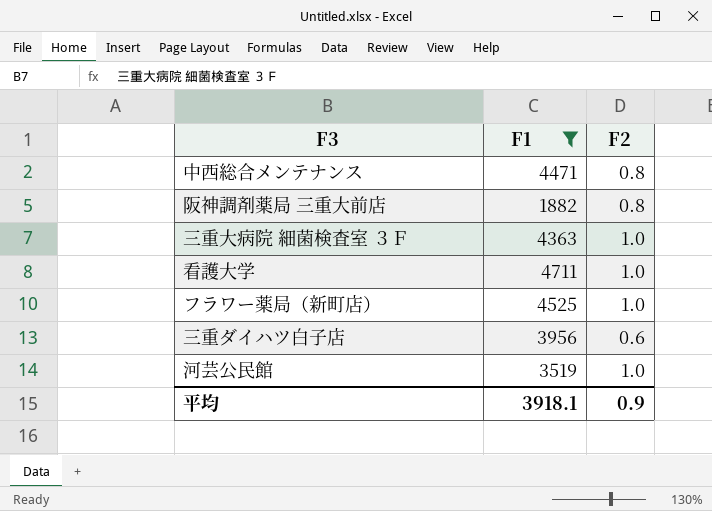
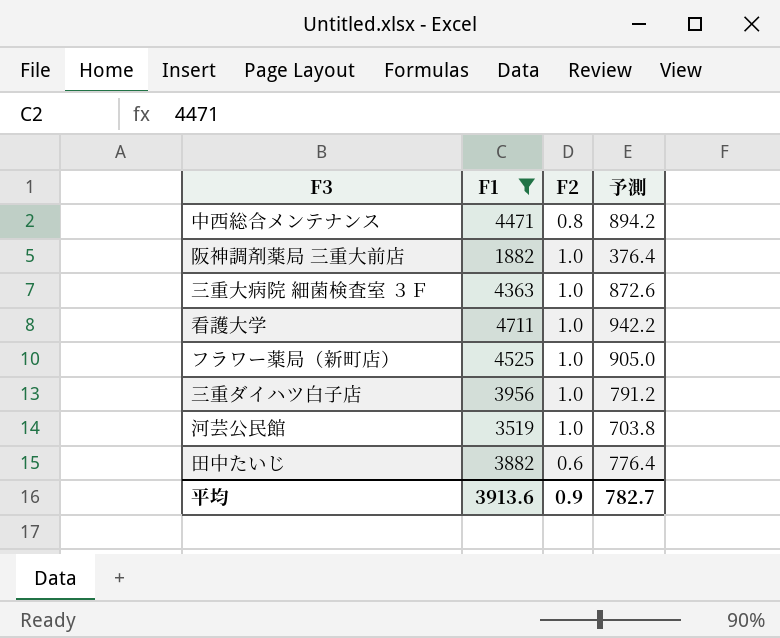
column 予測 | formula: none -> [F1] * 0.2
阪神調剤薬局 三重大前店 | F2: 0.8 -> 1.0
三重ダイハツ白子店 | F2: 0.6 -> 1.0
row 田中たいじ: none -> 3882 | 0.6 | 776.4
平均 | F1: 3918.1 -> 3913.6

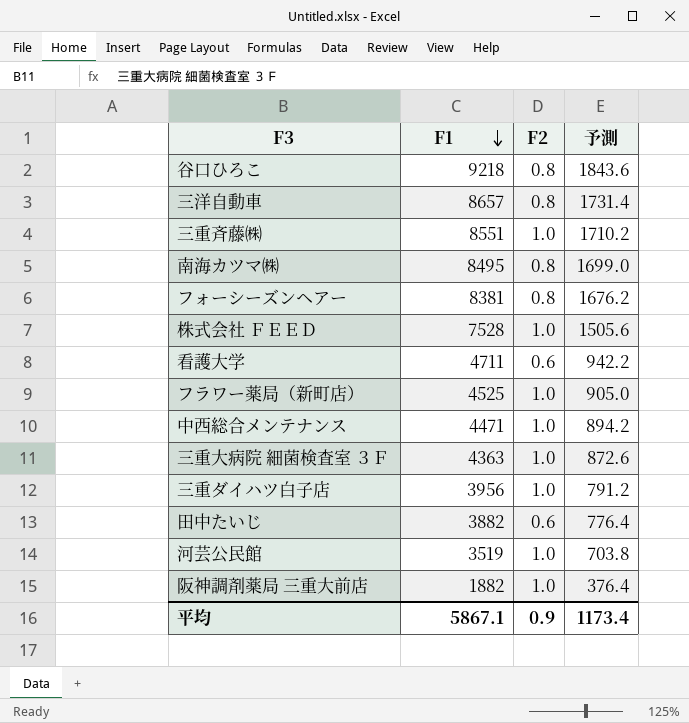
filter: F1 <= 4711 -> none
row order: none -> F1 descending
看護大学 | F2: 1.0 -> 0.6
中西総合メンテナンス | F2: 0.8 -> 1.0
平均 | F1: 3913.6 -> 5867.1
平均 | 予測: 782.7 -> 1173.4

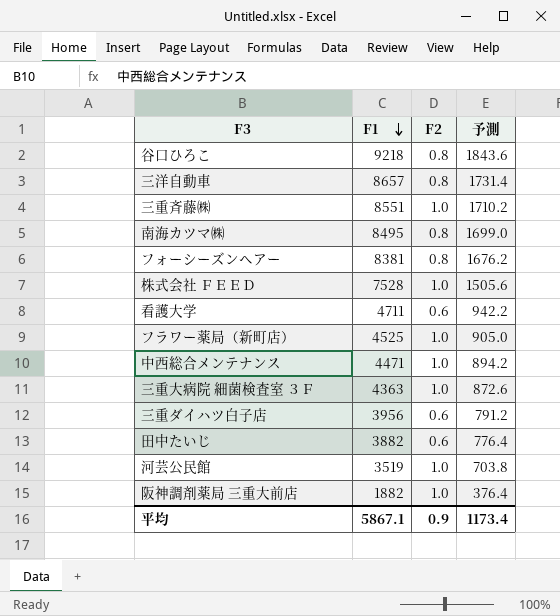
三重ダイハツ白子店 | F2: 1.0 -> 0.6

